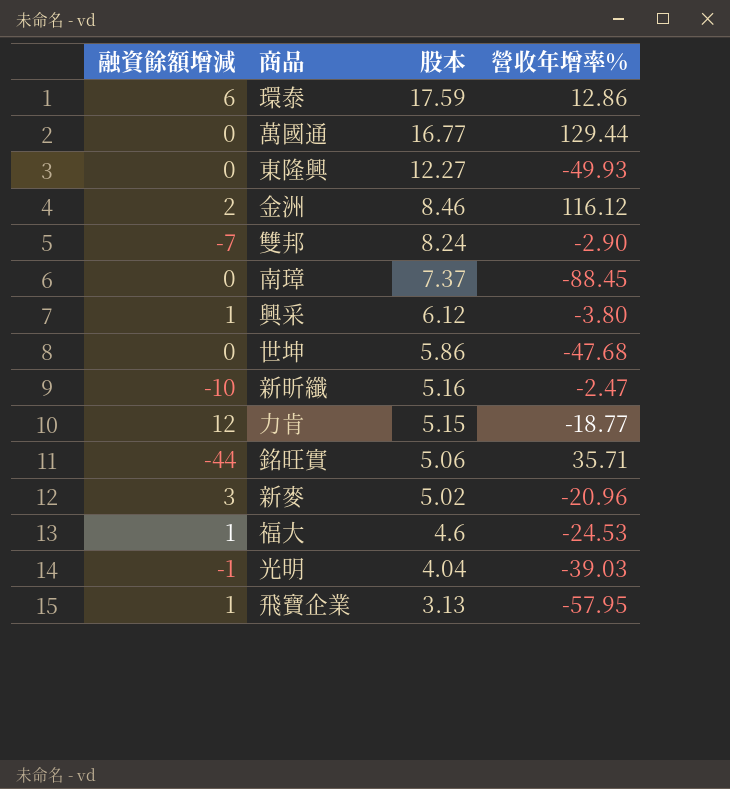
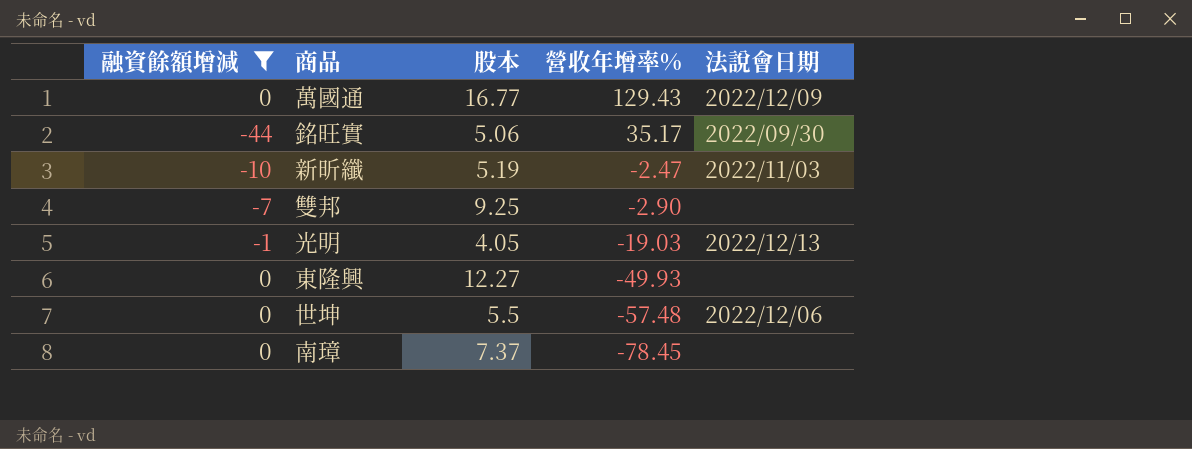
filter: none -> 融資餘額增減 <= 0
row order: 股本 descending -> 營收年增率% descending
column 法說會日期 | position: none -> 5
萬國通 | 營收年增率%: 129.44 -> 129.43
銘旺實 | 營收年增率%: 35.71 -> 35.17
新昕纖 | 股本: 5.16 -> 5.19
雙邦 | 股本: 8.24 -> 9.25
光明 | 股本: 4.04 -> 4.05
光明 | 營收年增率%: -39.03 -> -19.03
世坤 | 股本: 5.86 -> 5.5
世坤 | 營收年增率%: -47.68 -> -57.48
南璋 | 營收年增率%: -88.45 -> -78.45

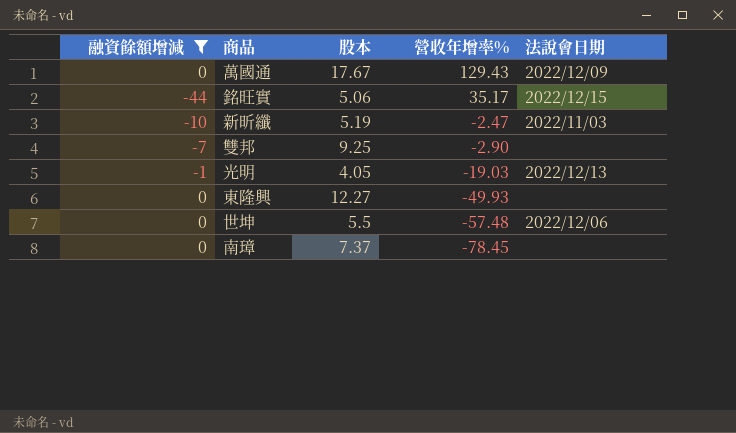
萬國通 | 股本: 16.77 -> 17.67
銘旺實 | 法說會日期: 2022/09/30 -> 2022/12/15

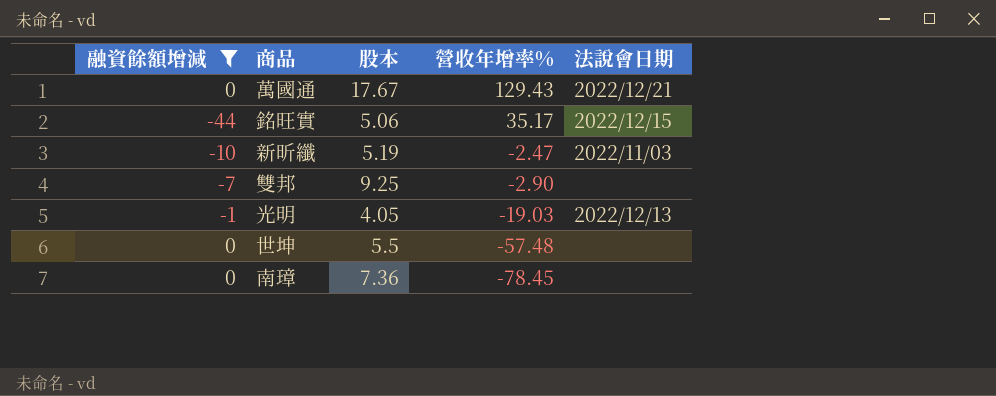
row 東隆興: 0 | 12.27 | -49.93 | none -> none
萬國通 | 法說會日期: 2022/12/09 -> 2022/12/21
世坤 | 法說會日期: 2022/12/06 -> none
南璋 | 股本: 7.37 -> 7.36

